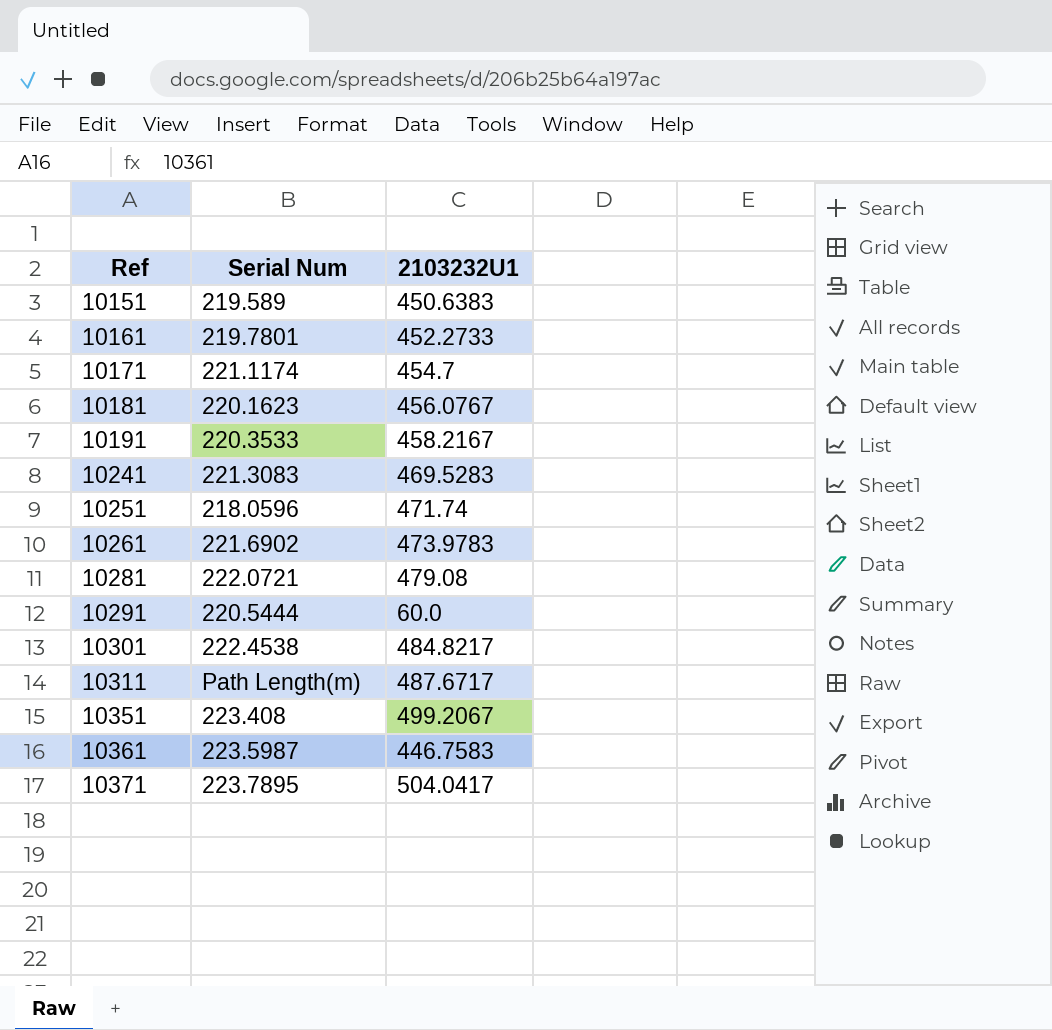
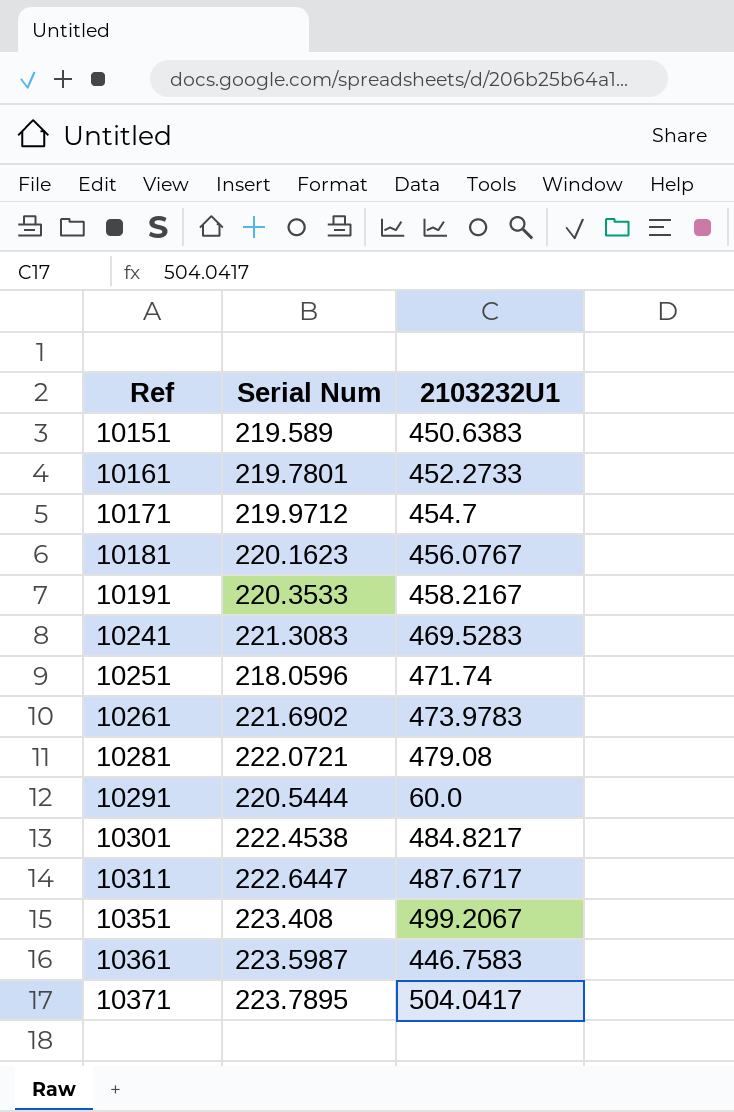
10171 | Serial Num: 221.1174 -> 219.9712
10311 | Serial Num: Path Length(m) -> 222.6447

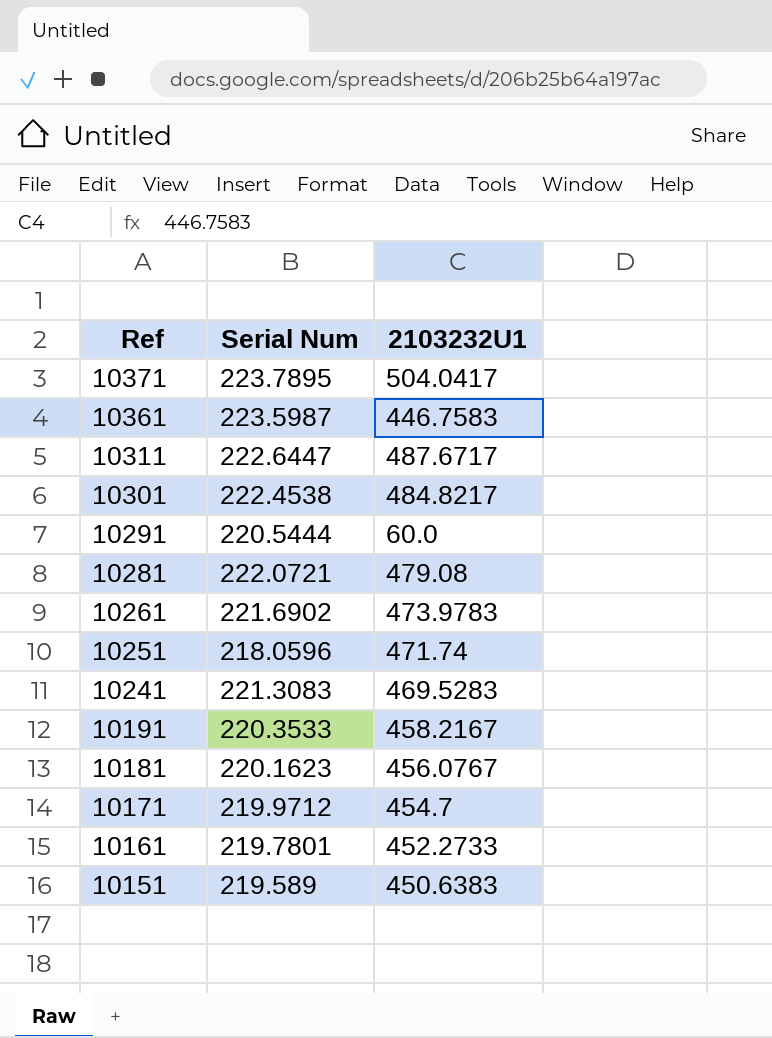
row order: Ref ascending -> Ref descending
row 10351: 223.408 | 499.2067 -> none

